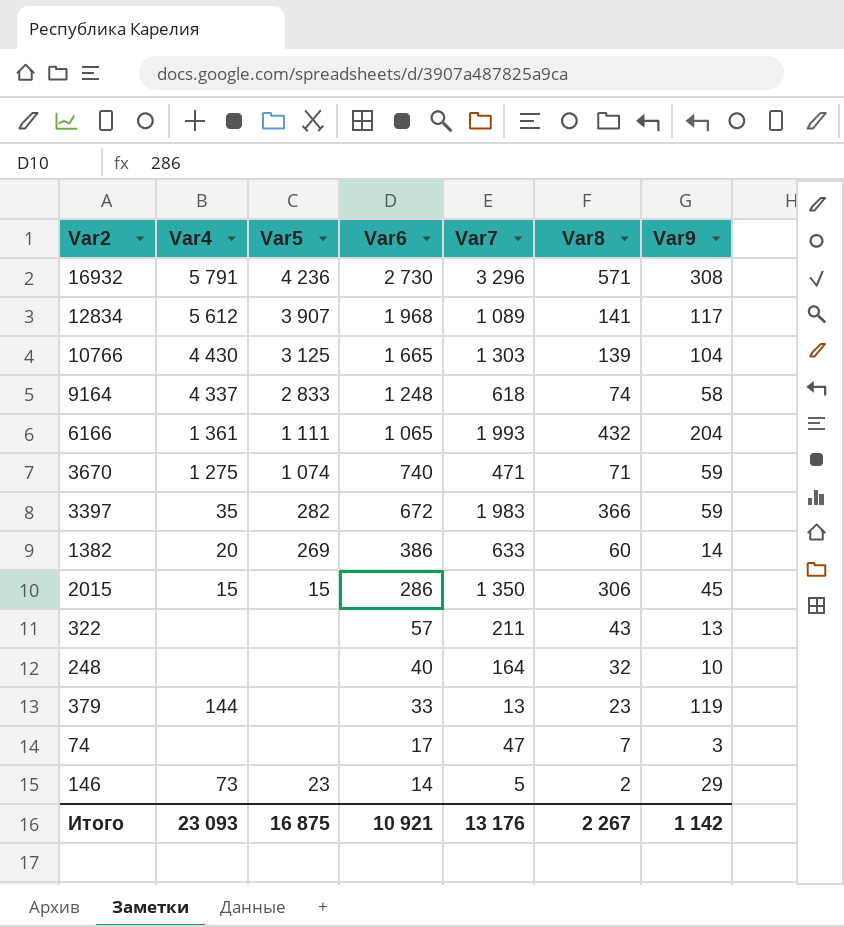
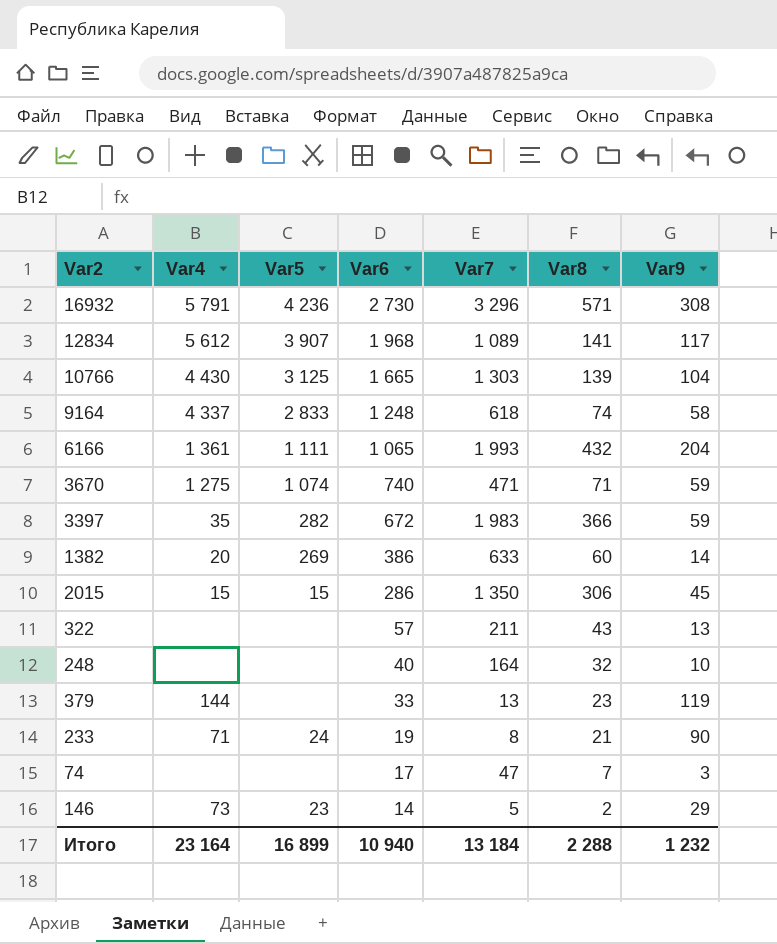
row 233: none -> 71 | 24 | 19 | 8 | 21 | 90
Итого | Var4: 23 093 -> 23 164
Итого | Var5: 16 875 -> 16 899
Итого | Var6: 10 921 -> 10 940
Итого | Var7: 13 176 -> 13 184
Итого | Var8: 2 267 -> 2 288
Итого | Var9: 1 142 -> 1 232

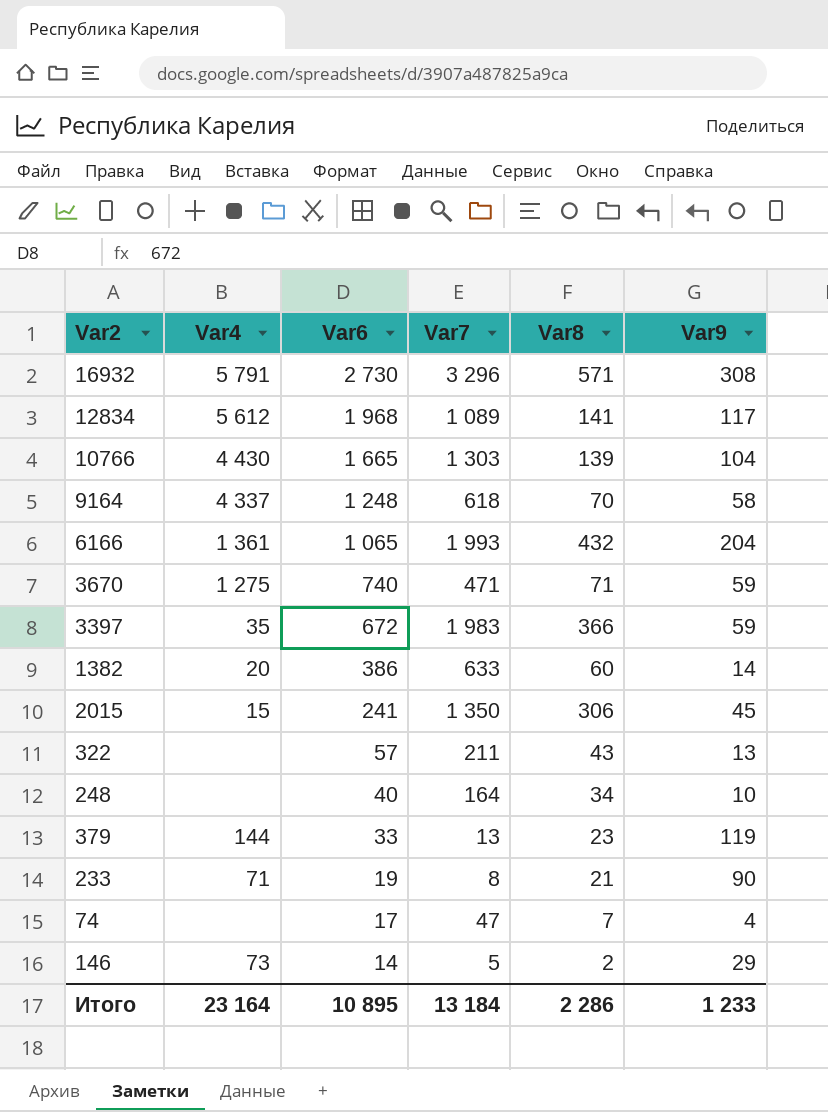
column Var5 | position: 3 -> none
9164 | Var8: 74 -> 70
2015 | Var6: 286 -> 241
248 | Var8: 32 -> 34
74 | Var9: 3 -> 4
Итого | Var6: 10 940 -> 10 895
Итого | Var8: 2 288 -> 2 286
Итого | Var9: 1 232 -> 1 233

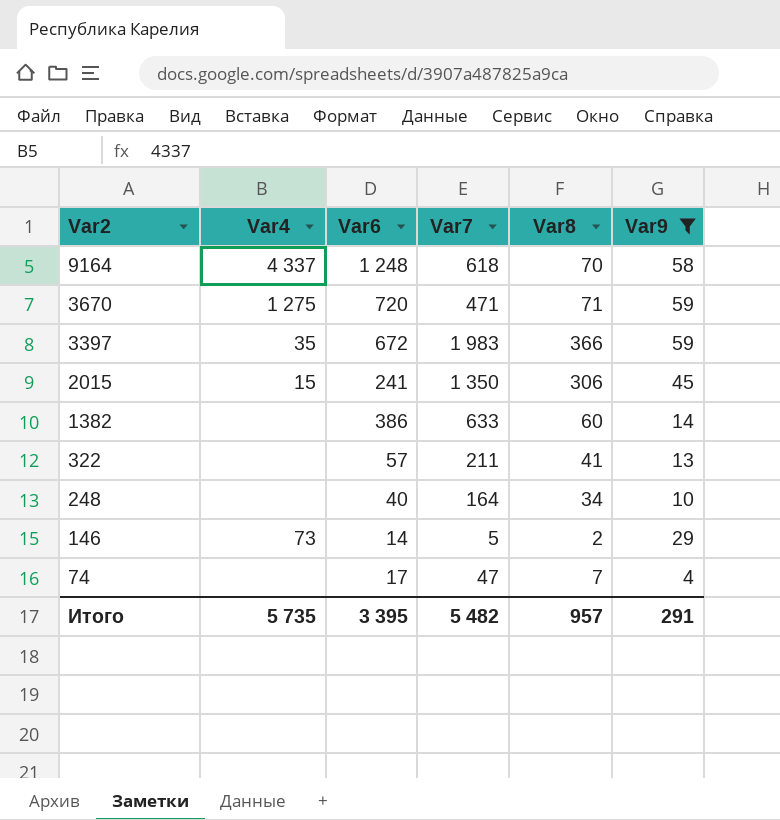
filter: none -> Var9 <= 59
row order: Var6 descending -> Var2 descending
3670 | Var6: 740 -> 720
1382 | Var4: 20 -> none
322 | Var8: 43 -> 41
Итого | Var4: 23 164 -> 5 735
Итого | Var6: 10 895 -> 3 395
Итого | Var7: 13 184 -> 5 482
Итого | Var8: 2 286 -> 957
Итого | Var9: 1 233 -> 291

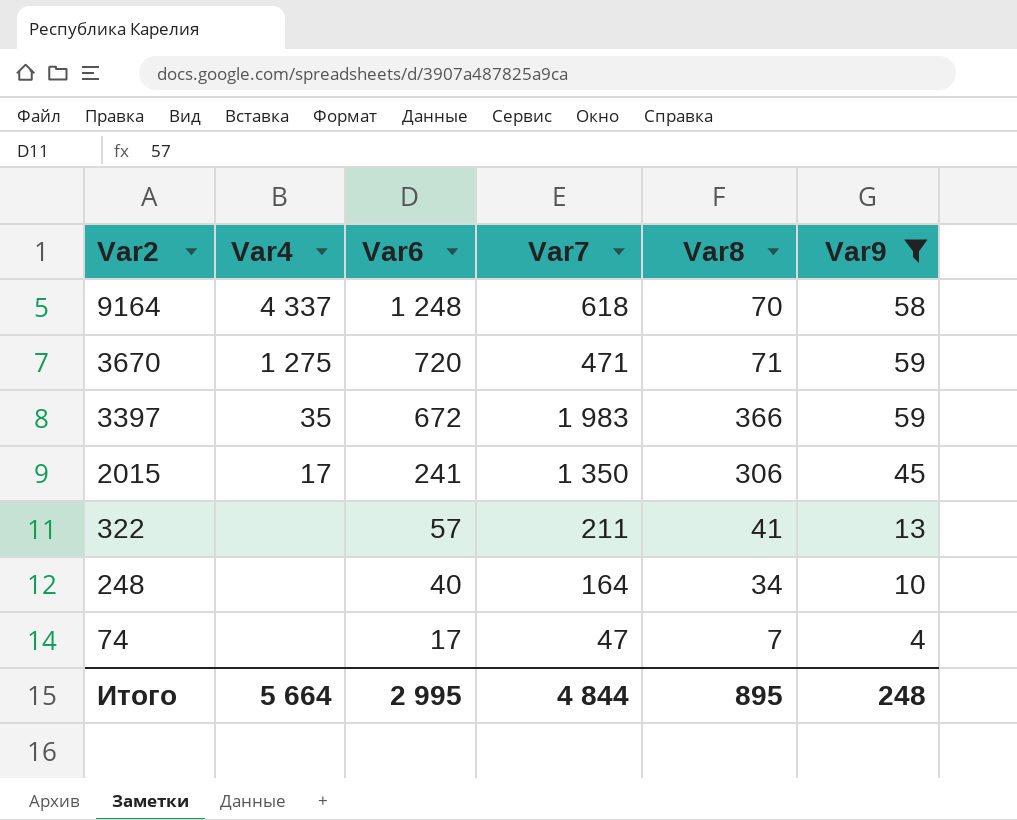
row 1382: none | 386 | 633 | 60 | 14 -> none
row 146: 73 | 14 | 5 | 2 | 29 -> none
2015 | Var4: 15 -> 17
Итого | Var4: 5 735 -> 5 664
Итого | Var6: 3 395 -> 2 995
Итого | Var7: 5 482 -> 4 844
Итого | Var8: 957 -> 895
Итого | Var9: 291 -> 248

